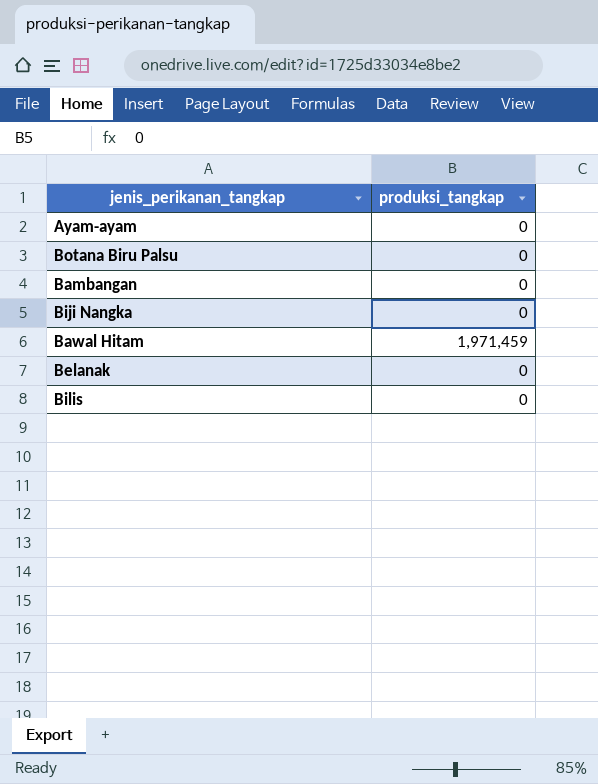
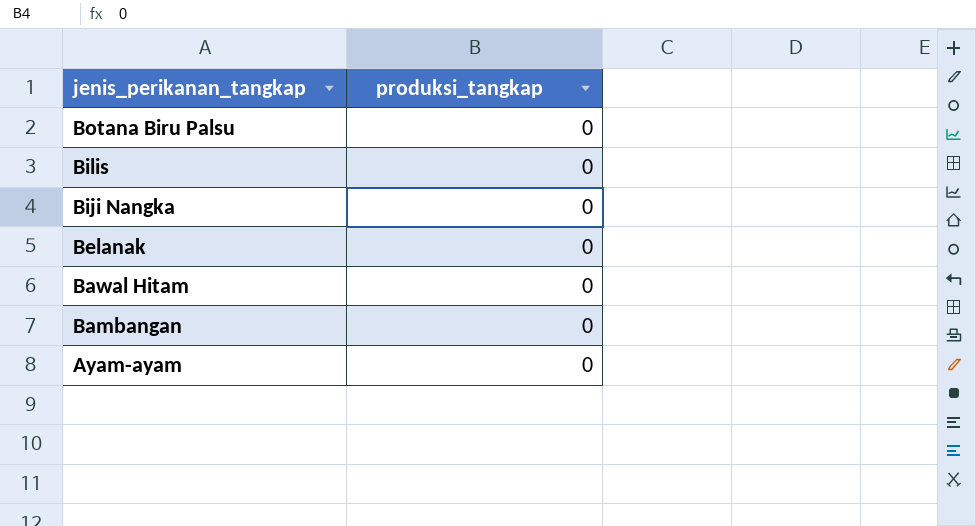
row order: none -> jenis_perikanan_tangkap descending
Bawal Hitam | produksi_tangkap: 1,971,459 -> 0

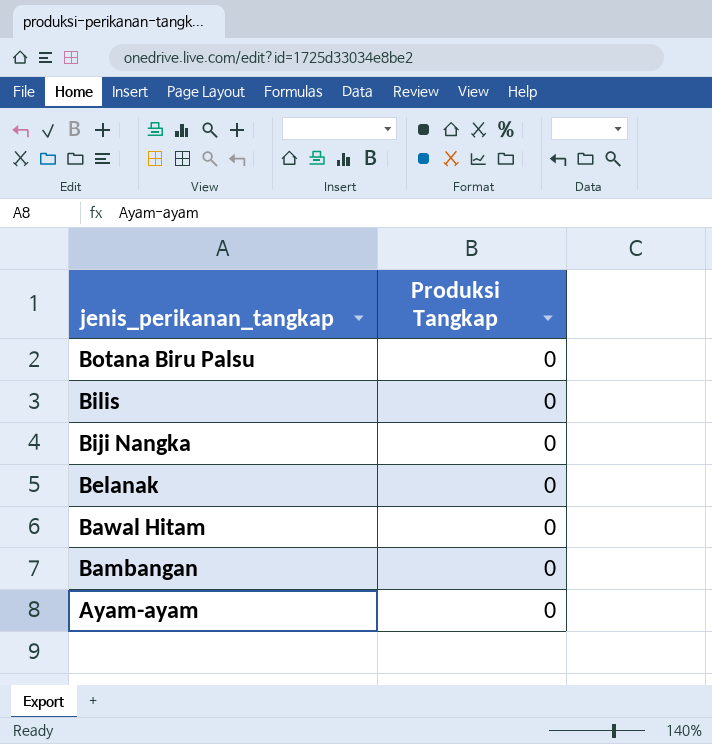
column name: produksi_tangkap -> Produksi Tangkap

